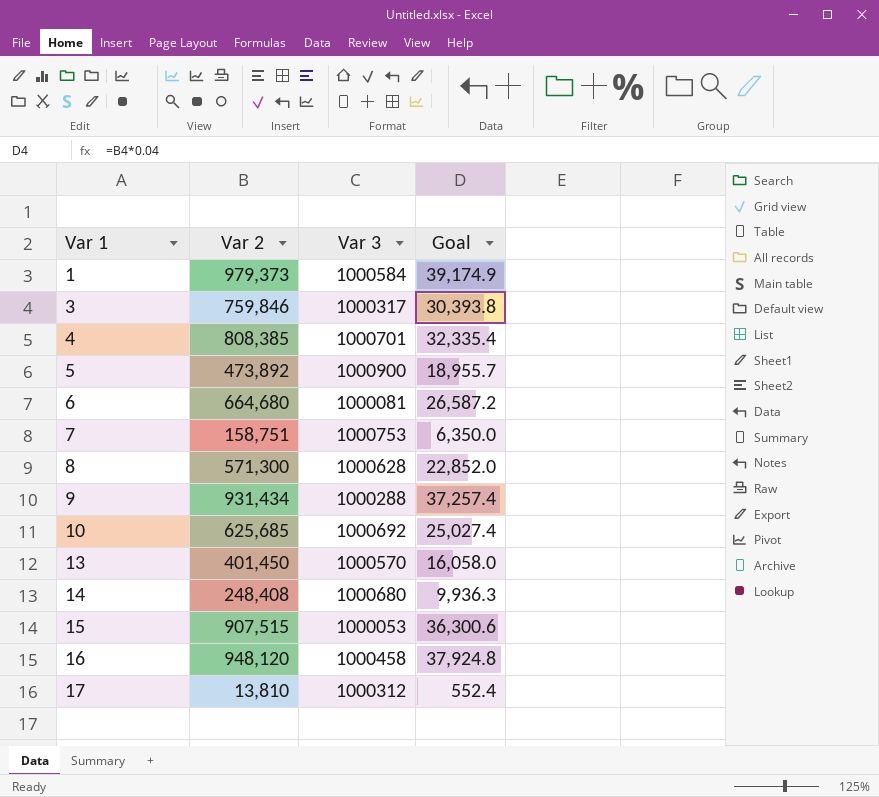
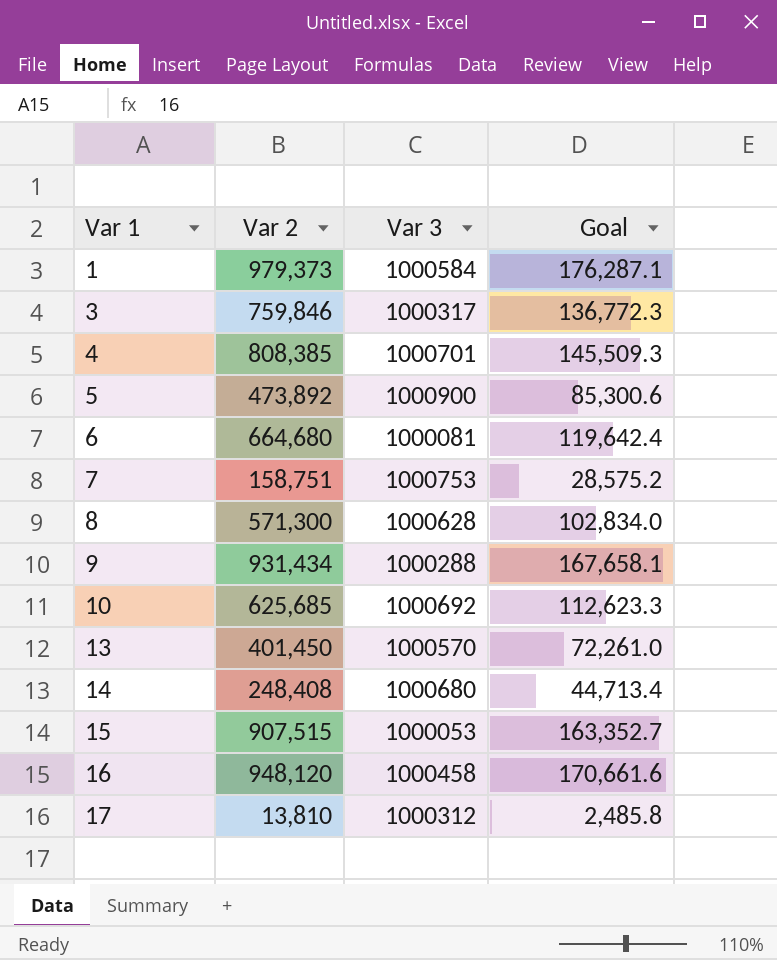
column Goal | formula: [Var 2] * 0.04 -> [Var 2] * 0.18

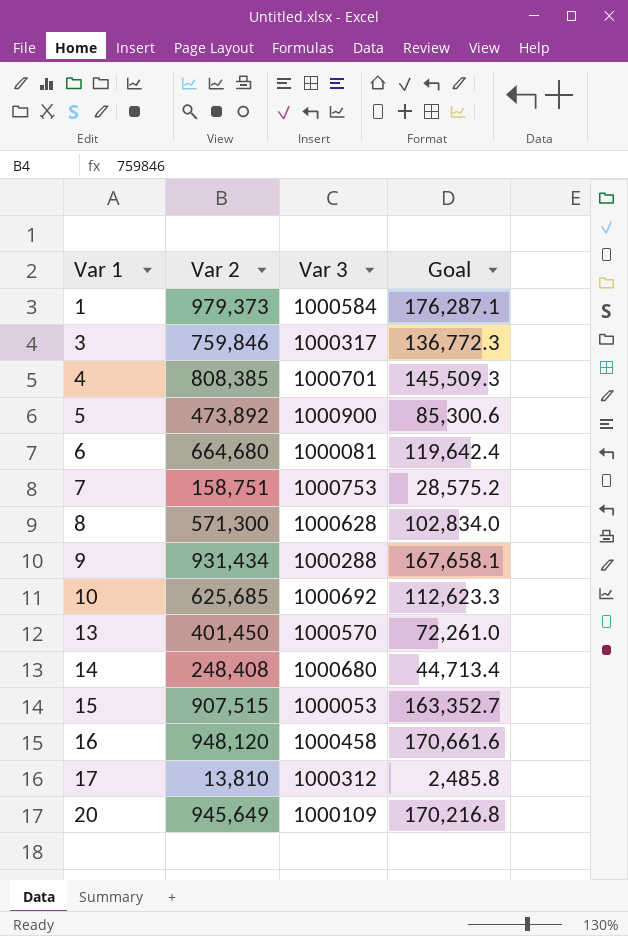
row 20: none -> 945,649 | 1000109 | 170,216.8

